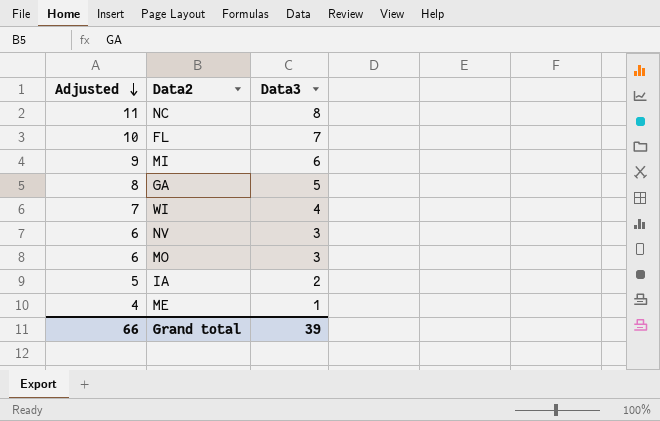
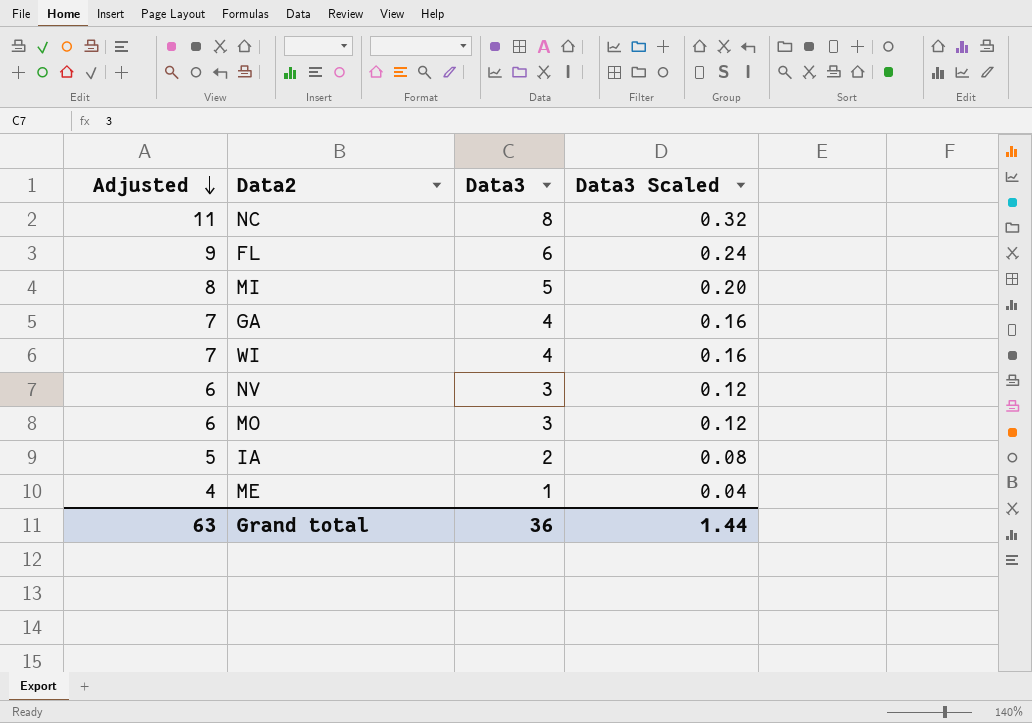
column Data3 Scaled | formula: none -> [Data3] * 0.04
FL | Adjusted: 10 -> 9
FL | Data3: 7 -> 6
MI | Adjusted: 9 -> 8
MI | Data3: 6 -> 5
GA | Adjusted: 8 -> 7
GA | Data3: 5 -> 4
Grand total | Adjusted: 66 -> 63
Grand total | Data3: 39 -> 36

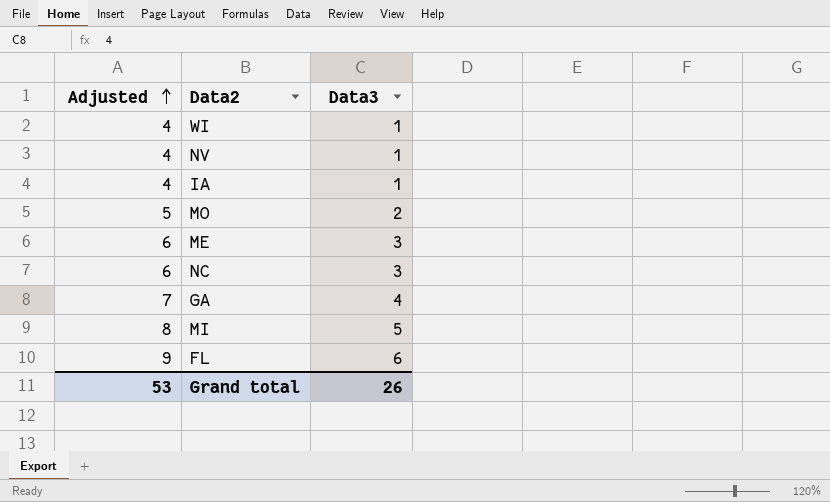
row order: Adjusted descending -> Adjusted ascending
column Data3 Scaled | formula: [Data3] * 0.04 -> none
WI | Adjusted: 7 -> 4
WI | Data3: 4 -> 1
NV | Adjusted: 6 -> 4
NV | Data3: 3 -> 1
IA | Adjusted: 5 -> 4
IA | Data3: 2 -> 1
MO | Adjusted: 6 -> 5
MO | Data3: 3 -> 2
ME | Adjusted: 4 -> 6
ME | Data3: 1 -> 3
NC | Adjusted: 11 -> 6
NC | Data3: 8 -> 3
Grand total | Adjusted: 63 -> 53
Grand total | Data3: 36 -> 26

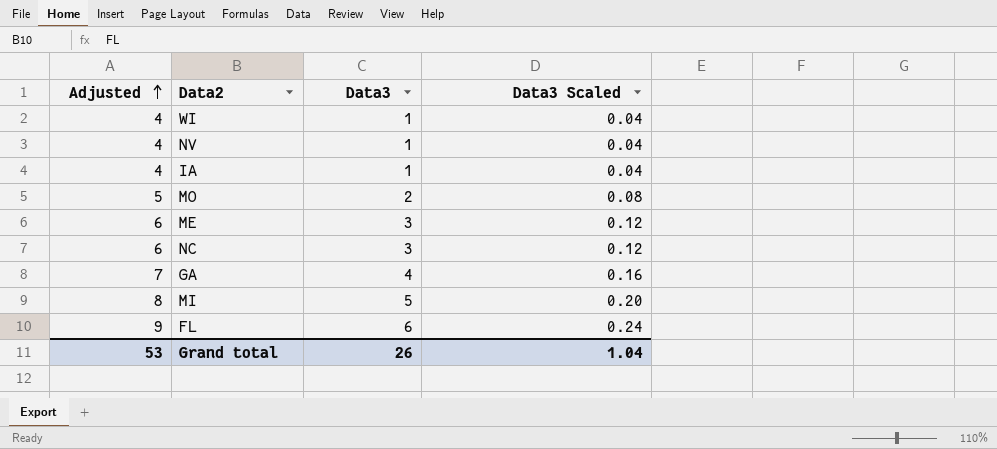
column Data3 Scaled | formula: none -> [Data3] * 0.04

